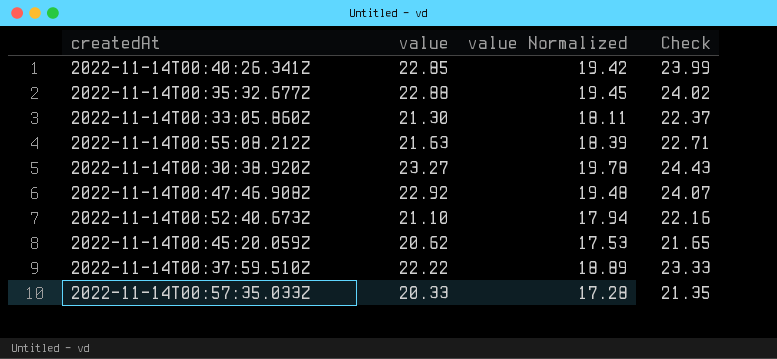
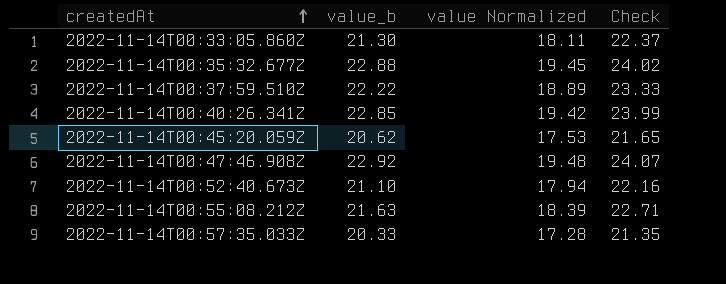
row order: none -> createdAt ascending
column name: value -> value_b
row 2022-11-14T00:30:38.920Z: 23.27 | 19.78 | 24.43 -> none

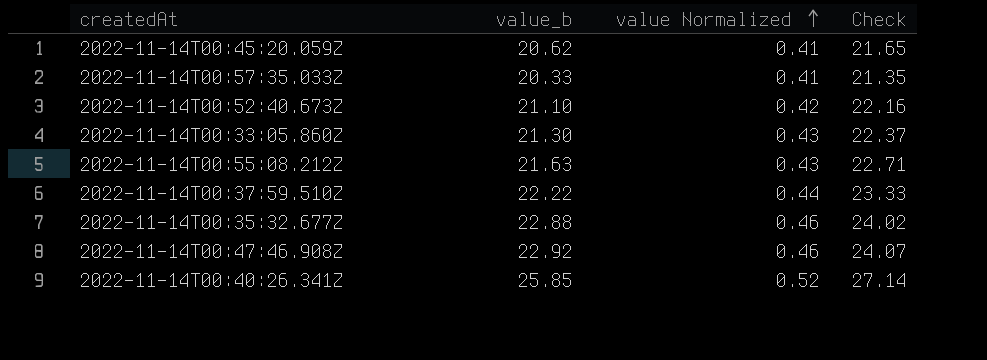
row order: createdAt ascending -> value Normalized ascending
column value Normalized | formula: [value_b] * 0.85 -> [value_b] * 0.02
2022-11-14T00:40:26.341Z | value_b: 22.85 -> 25.85
2022-11-14T00:40:26.341Z | Check: 23.99 -> 27.14

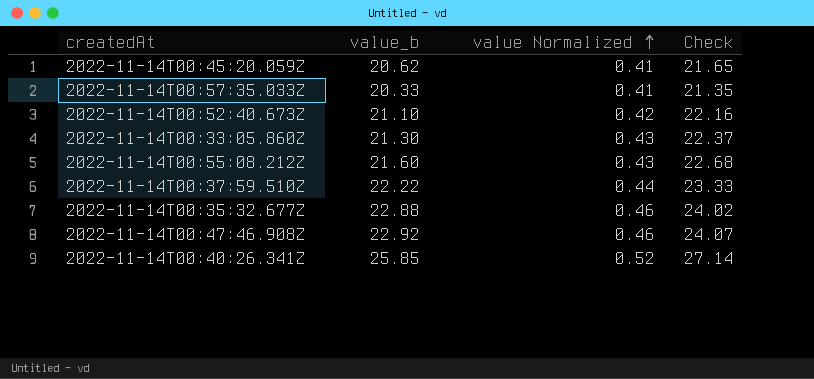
2022-11-14T00:55:08.212Z | value_b: 21.63 -> 21.60
2022-11-14T00:55:08.212Z | Check: 22.71 -> 22.68

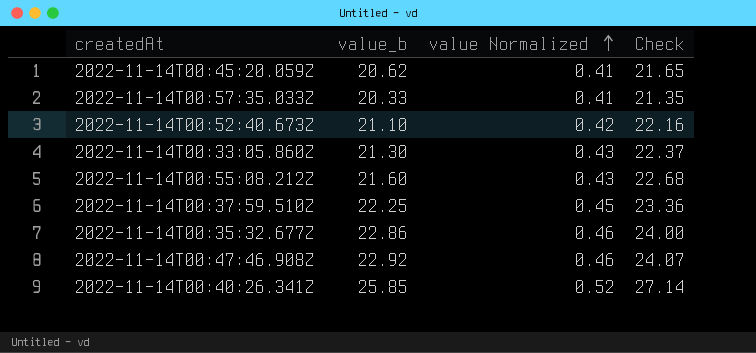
2022-11-14T00:37:59.510Z | value_b: 22.22 -> 22.25
2022-11-14T00:37:59.510Z | value Normalized: 0.44 -> 0.45
2022-11-14T00:37:59.510Z | Check: 23.33 -> 23.36
2022-11-14T00:35:32.677Z | value_b: 22.88 -> 22.86
2022-11-14T00:35:32.677Z | Check: 24.02 -> 24.00

